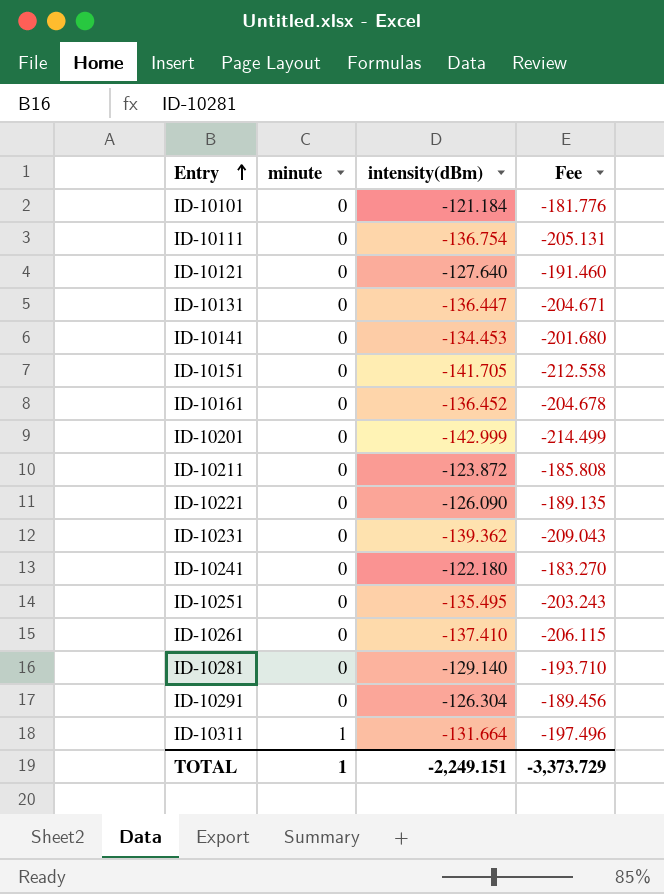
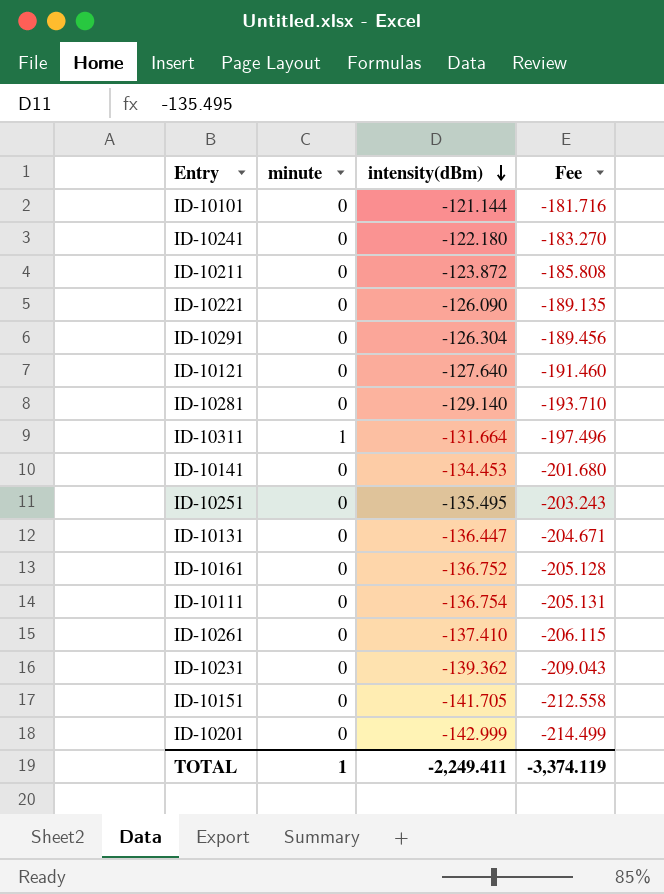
row order: Entry ascending -> intensity(dBm) descending
ID-10101 | intensity(dBm): -121.184 -> -121.144
ID-10101 | Fee: -181.776 -> -181.716
ID-10161 | intensity(dBm): -136.452 -> -136.752
ID-10161 | Fee: -204.678 -> -205.128
TOTAL | intensity(dBm): -2,249.151 -> -2,249.411
TOTAL | Fee: -3,373.729 -> -3,374.119

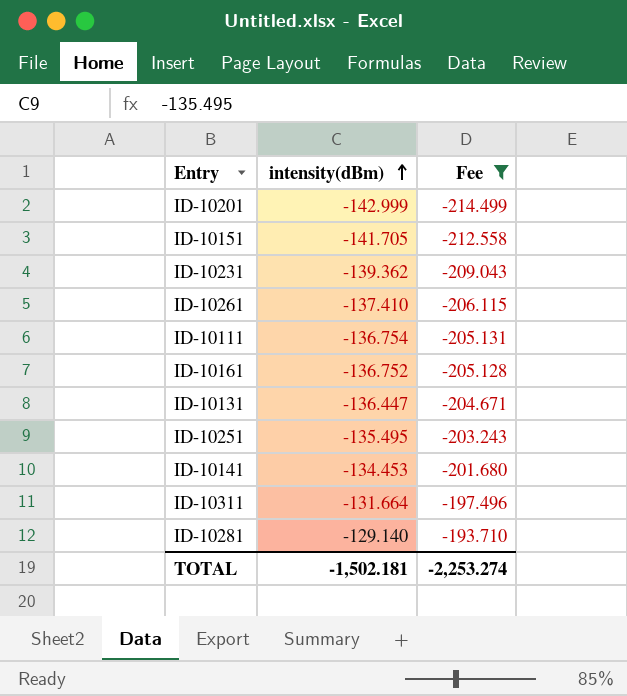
filter: none -> Fee <= -193.710
row order: intensity(dBm) descending -> intensity(dBm) ascending
column minute | position: 2 -> none
TOTAL | intensity(dBm): -2,249.411 -> -1,502.181
TOTAL | Fee: -3,374.119 -> -2,253.274

